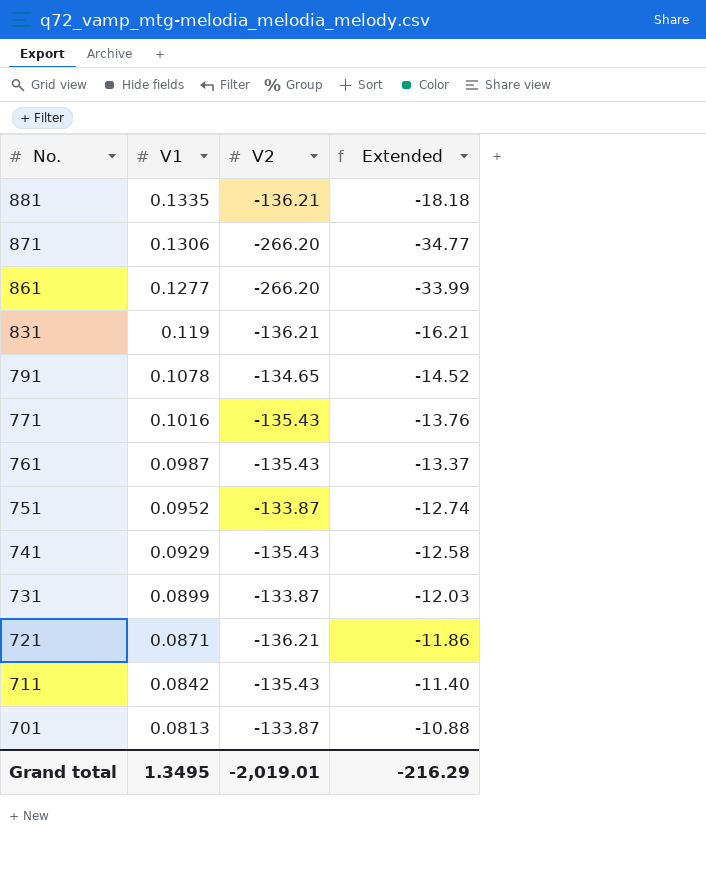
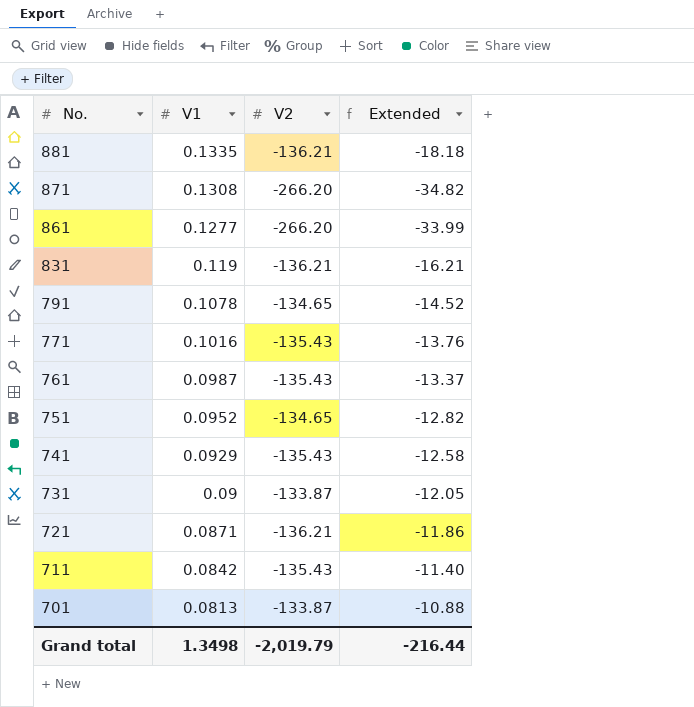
871 | V1: 0.1306 -> 0.1308
871 | Extended: -34.77 -> -34.82
751 | V2: -133.87 -> -134.65
751 | Extended: -12.74 -> -12.82
731 | V1: 0.0899 -> 0.09
731 | Extended: -12.03 -> -12.05
Grand total | V1: 1.3495 -> 1.3498
Grand total | V2: -2,019.01 -> -2,019.79
Grand total | Extended: -216.29 -> -216.44

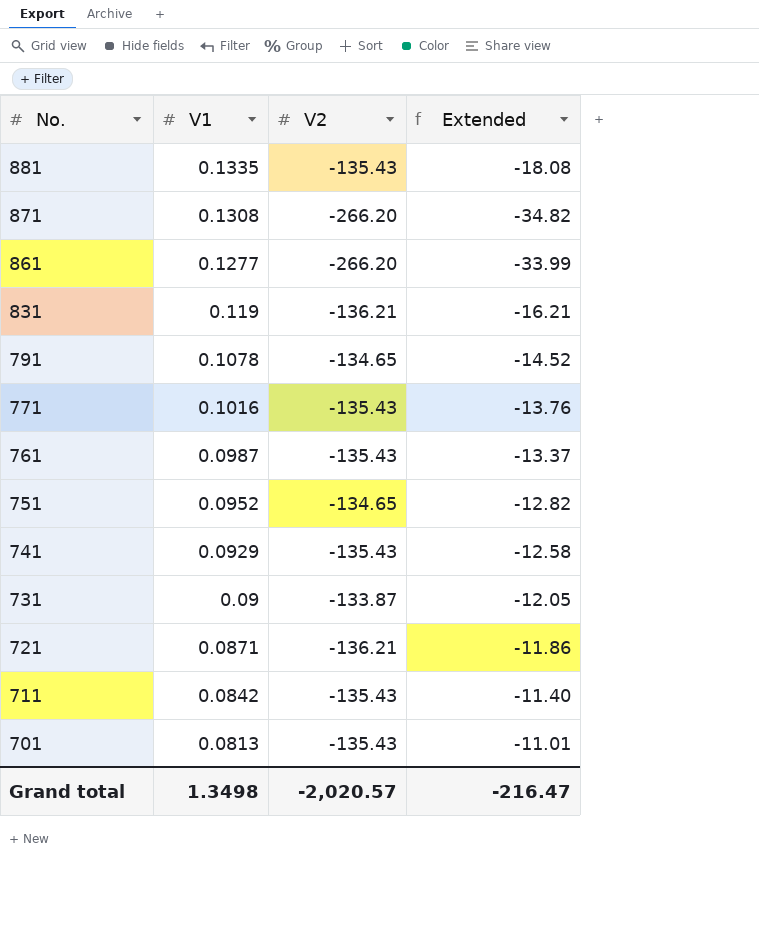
881 | V2: -136.21 -> -135.43
881 | Extended: -18.18 -> -18.08
701 | V2: -133.87 -> -135.43
701 | Extended: -10.88 -> -11.01
Grand total | V2: -2,019.79 -> -2,020.57
Grand total | Extended: -216.44 -> -216.47

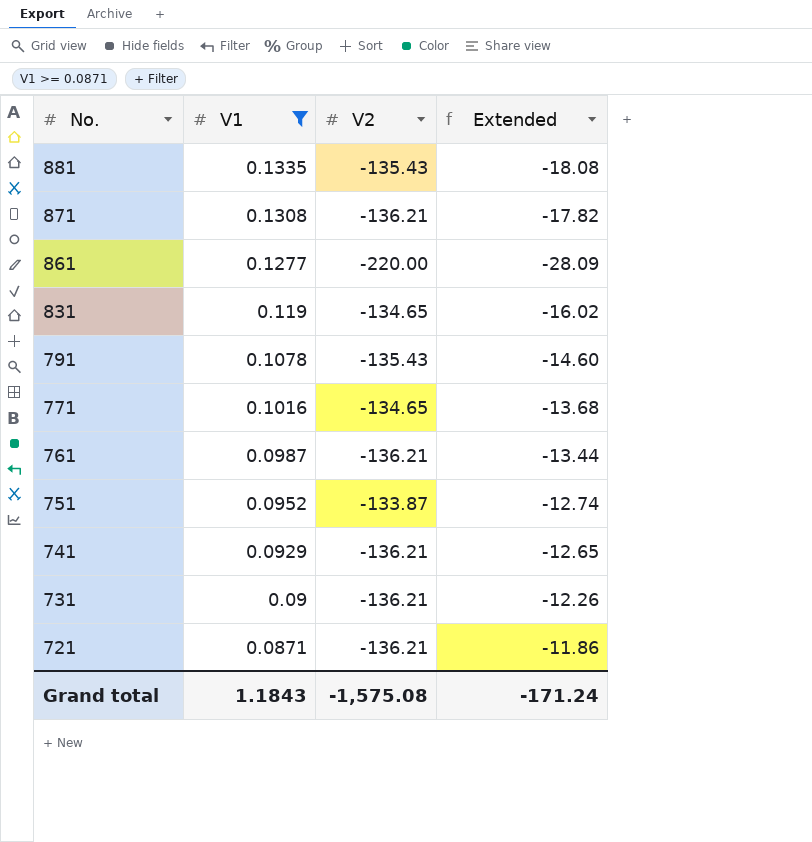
filter: none -> V1 >= 0.0871
871 | V2: -266.20 -> -136.21
871 | Extended: -34.82 -> -17.82
861 | V2: -266.20 -> -220.00
861 | Extended: -33.99 -> -28.09
831 | V2: -136.21 -> -134.65
831 | Extended: -16.21 -> -16.02
791 | V2: -134.65 -> -135.43
791 | Extended: -14.52 -> -14.60
771 | V2: -135.43 -> -134.65
771 | Extended: -13.76 -> -13.68
761 | V2: -135.43 -> -136.21
761 | Extended: -13.37 -> -13.44
751 | V2: -134.65 -> -133.87
751 | Extended: -12.82 -> -12.74
741 | V2: -135.43 -> -136.21
741 | Extended: -12.58 -> -12.65
731 | V2: -133.87 -> -136.21
731 | Extended: -12.05 -> -12.26
Grand total | V1: 1.3498 -> 1.1843
Grand total | V2: -2,020.57 -> -1,575.08
Grand total | Extended: -216.47 -> -171.24

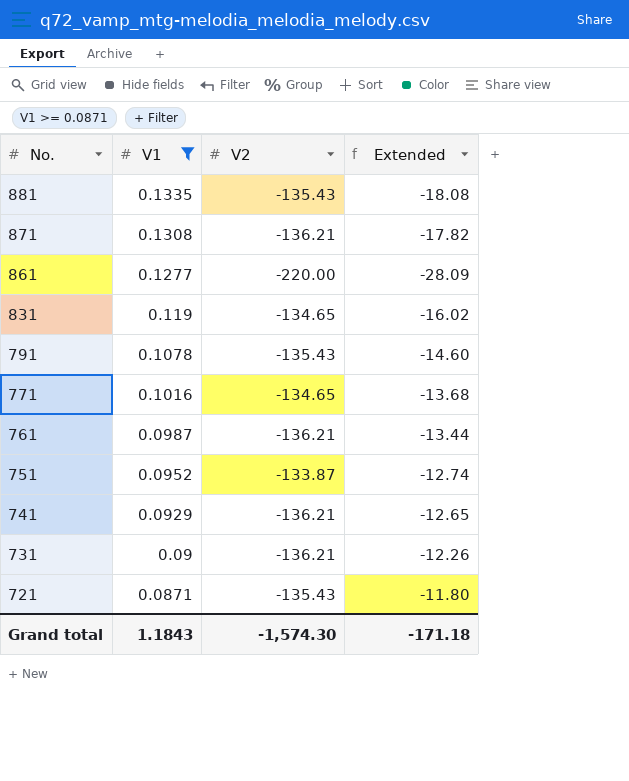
721 | V2: -136.21 -> -135.43
721 | Extended: -11.86 -> -11.80
Grand total | V2: -1,575.08 -> -1,574.30
Grand total | Extended: -171.24 -> -171.18

